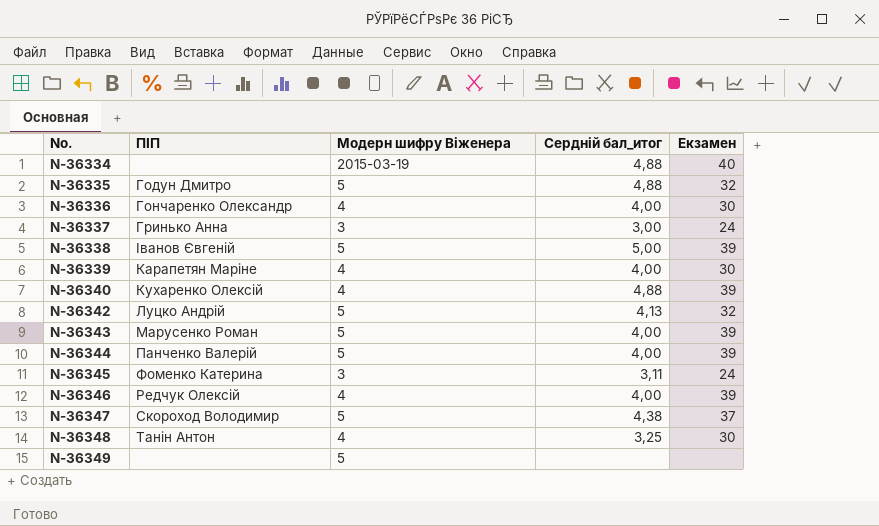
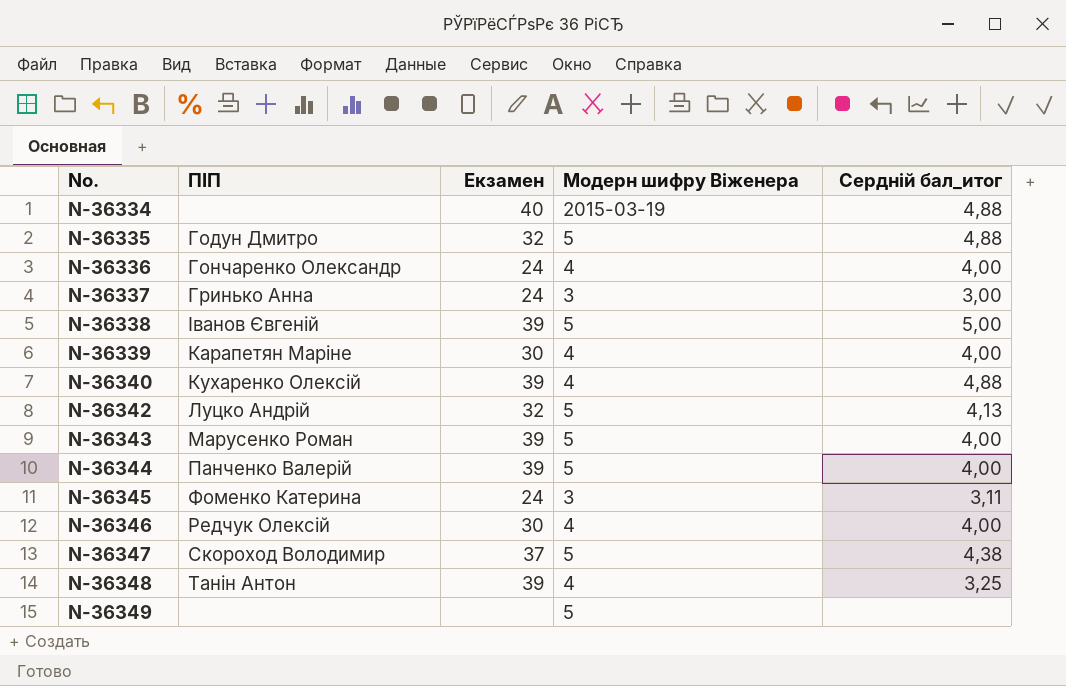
column Екзамен | position: 5 -> 3
N-36336 | Екзамен: 30 -> 24
N-36346 | Екзамен: 39 -> 30
N-36348 | Екзамен: 30 -> 39

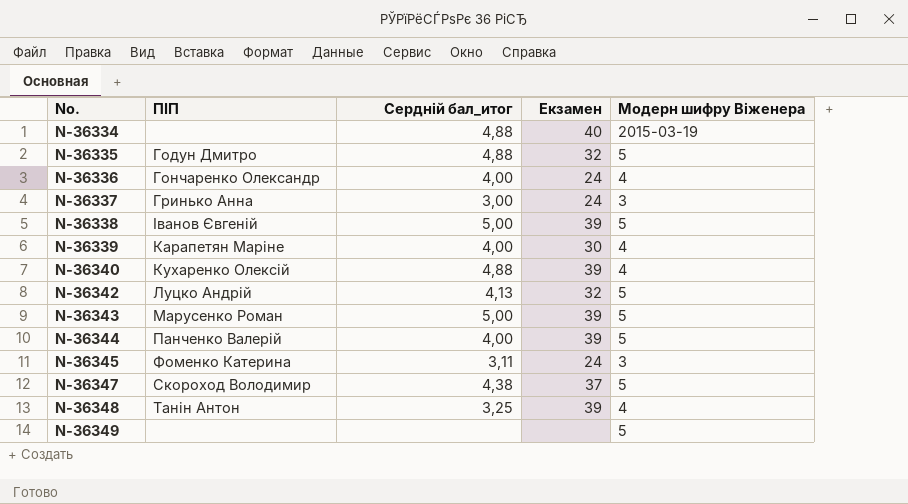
column Сердній бал_итог | position: 5 -> 3
row N-36346: Редчук Олексій | 30 | 4 | 4,00 -> none
N-36343 | Сердній бал_итог: 4,00 -> 5,00

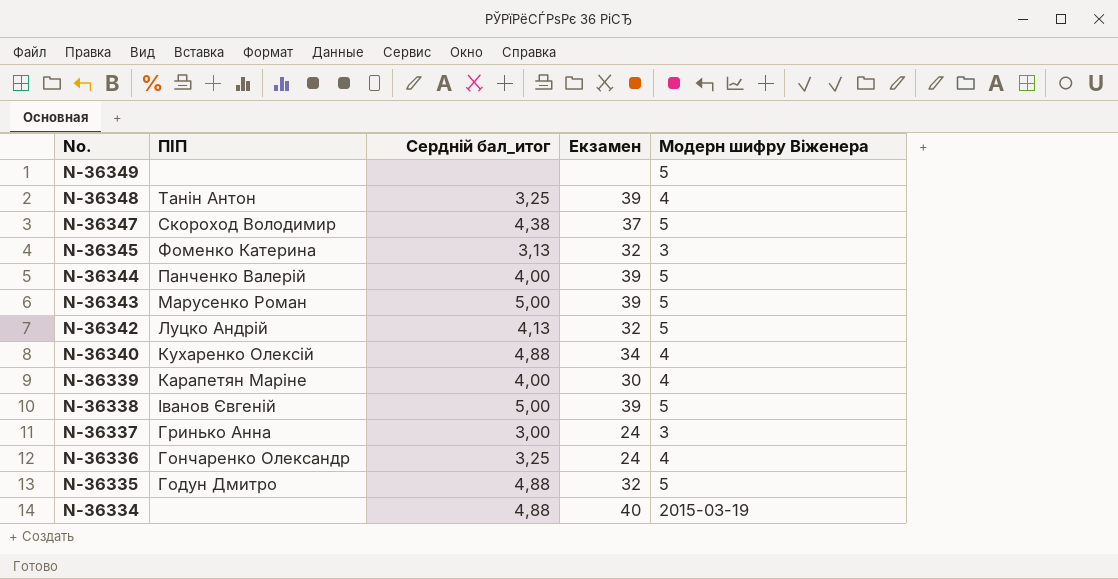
row order: No. ascending -> No. descending
N-36345 | Сердній бал_итог: 3,11 -> 3,13
N-36345 | Екзамен: 24 -> 32
N-36340 | Екзамен: 39 -> 34
N-36336 | Сердній бал_итог: 4,00 -> 3,25

